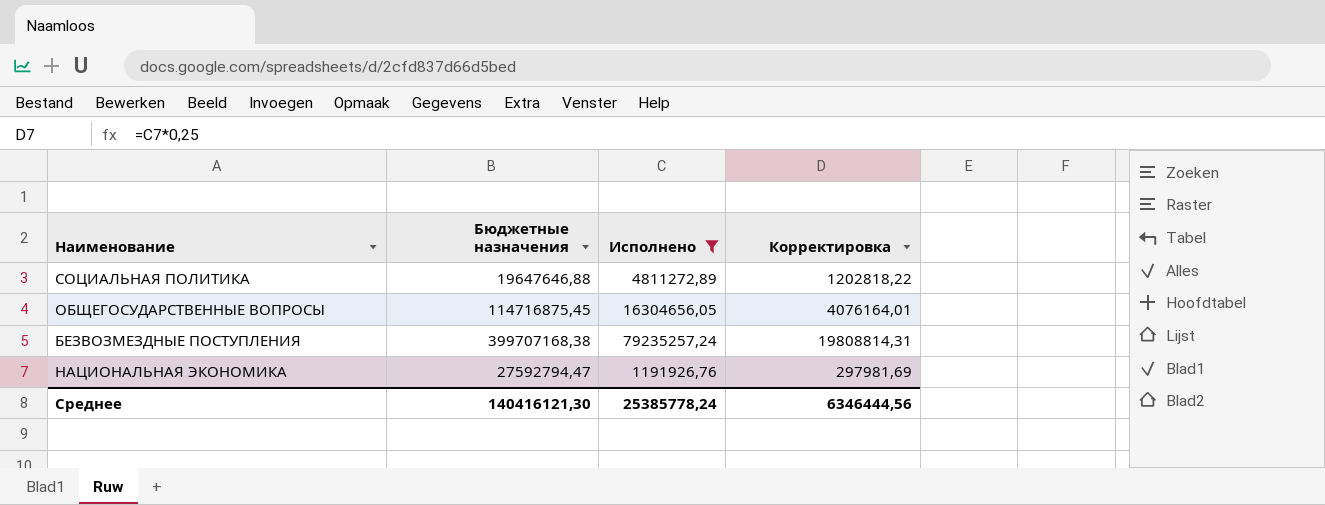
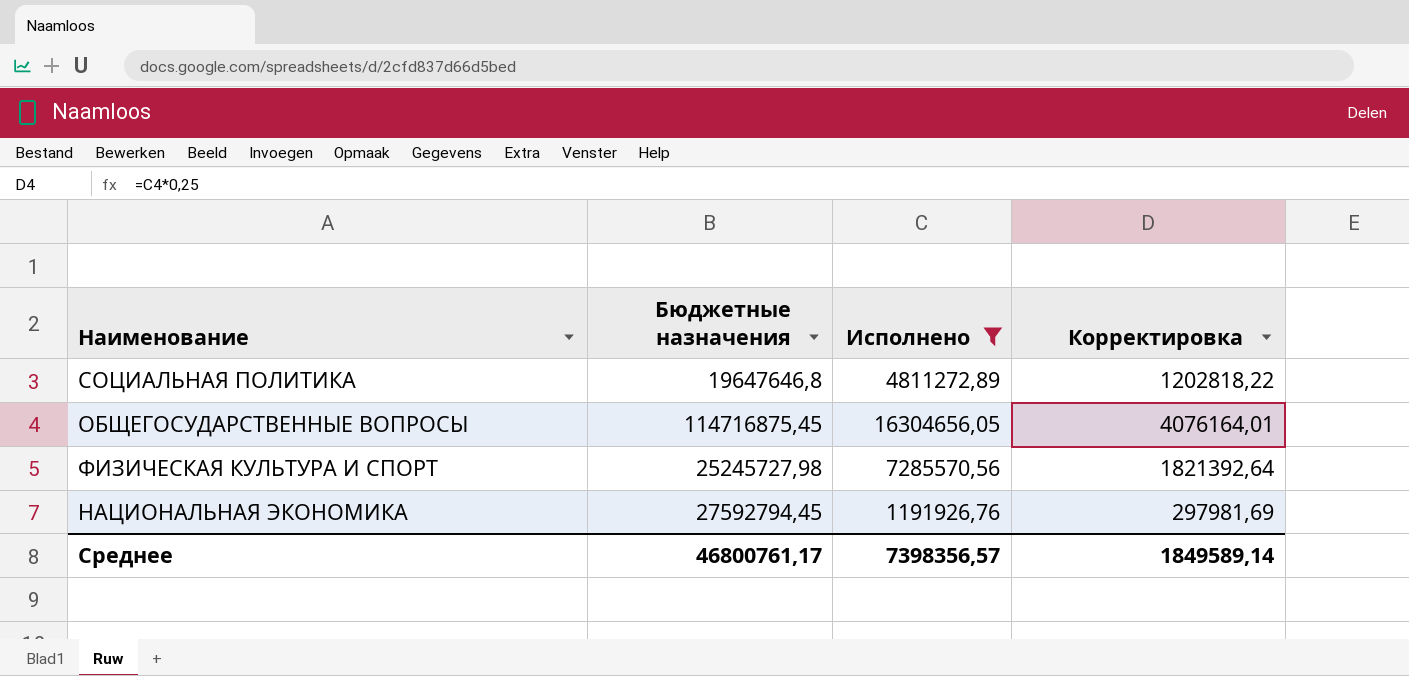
row БЕЗВОЗМЕЗДНЫЕ ПОСТУПЛЕНИЯ: 399707168,38 | 79235257,24 | 19808814,31 -> none
СОЦИАЛЬНАЯ ПОЛИТИКА | Бюджетные назначения: 19647646,88 -> 19647646,8
row ФИЗИЧЕСКАЯ КУЛЬТУРА И СПОРТ: none -> 25245727,98 | 7285570,56 | 1821392,64
НАЦИОНАЛЬНАЯ ЭКОНОМИКА | Бюджетные назначения: 27592794,47 -> 27592794,45
Среднее | Бюджетные назначения: 140416121,30 -> 46800761,17
Среднее | Исполнено: 25385778,24 -> 7398356,57
Среднее | Корректировка: 6346444,56 -> 1849589,14

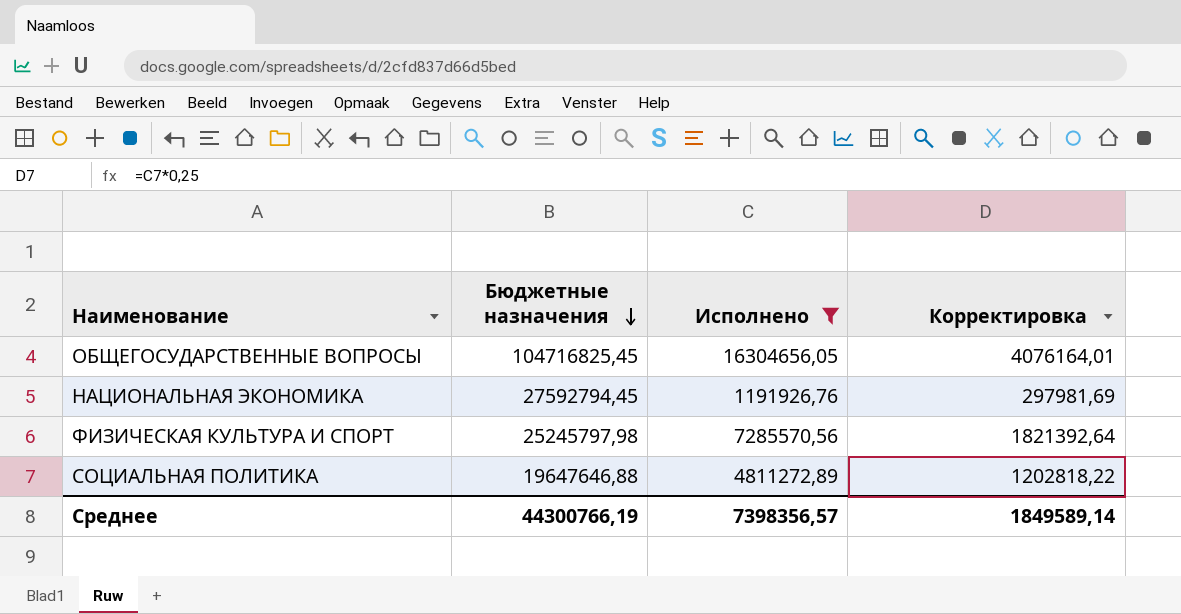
row order: none -> Бюджетные назначения descending
ОБЩЕГОСУДАРСТВЕННЫЕ ВОПРОСЫ | Бюджетные назначения: 114716875,45 -> 104716825,45
ФИЗИЧЕСКАЯ КУЛЬТУРА И СПОРТ | Бюджетные назначения: 25245727,98 -> 25245797,98
СОЦИАЛЬНАЯ ПОЛИТИКА | Бюджетные назначения: 19647646,8 -> 19647646,88
Среднее | Бюджетные назначения: 46800761,17 -> 44300766,19

